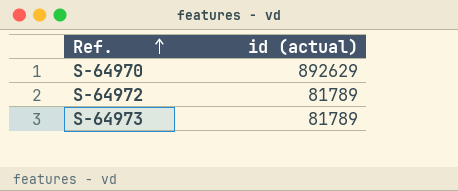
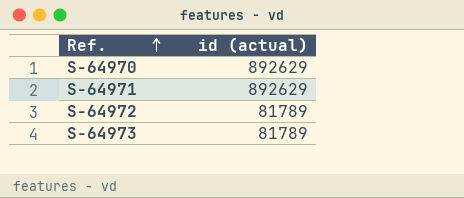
row S-64971: none -> 892629

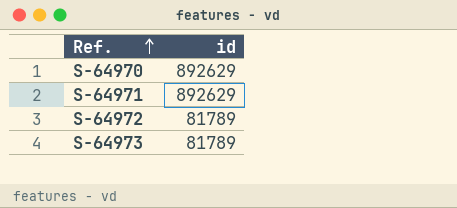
column name: id (actual) -> id

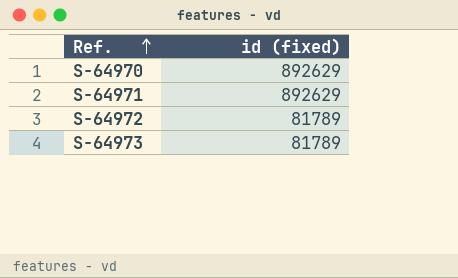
column name: id -> id (fixed)

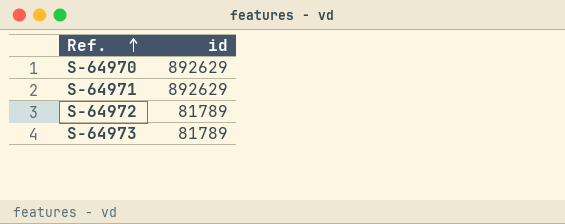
column name: id (fixed) -> id

